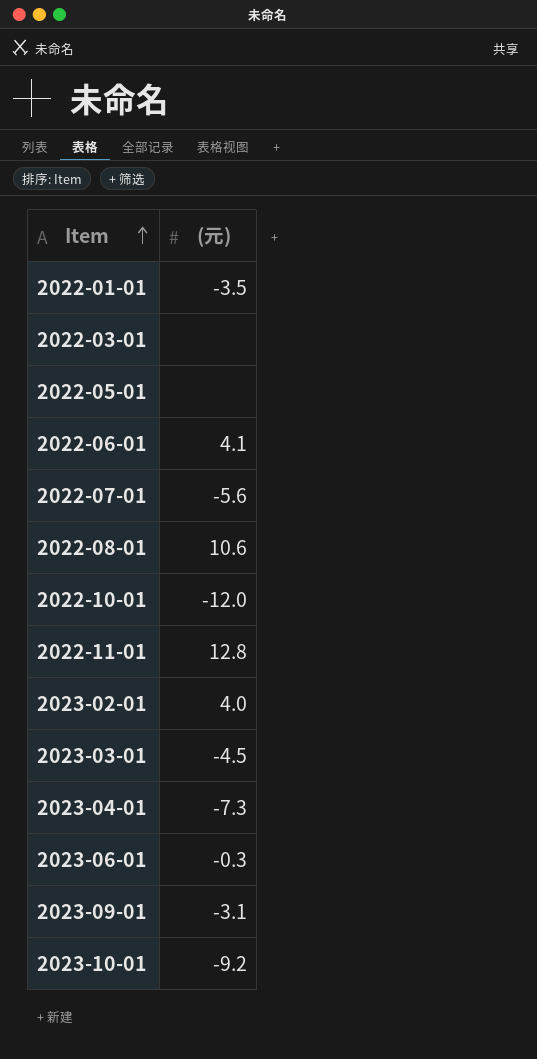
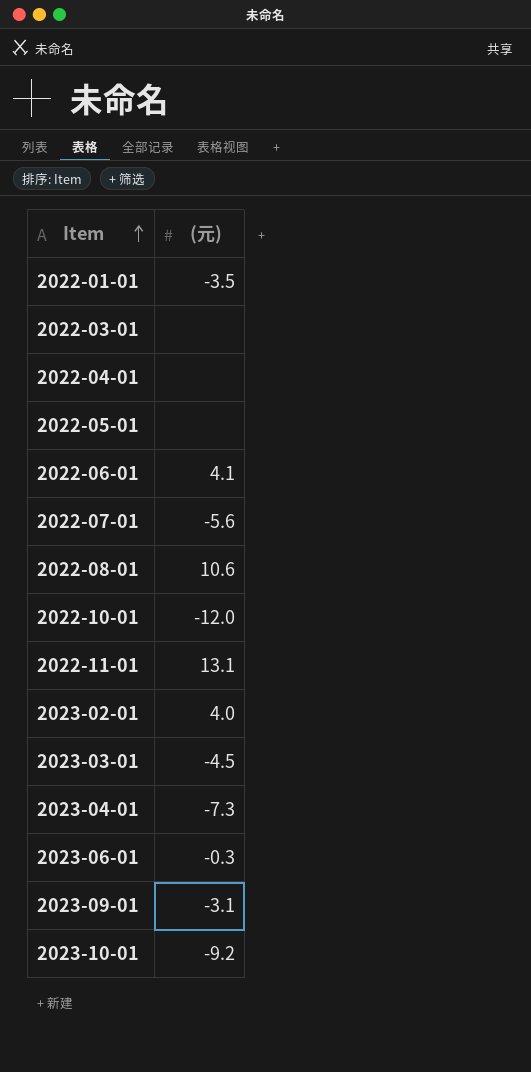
row 2022-04-01: none -> none
2022-11-01 | (元): 12.8 -> 13.1

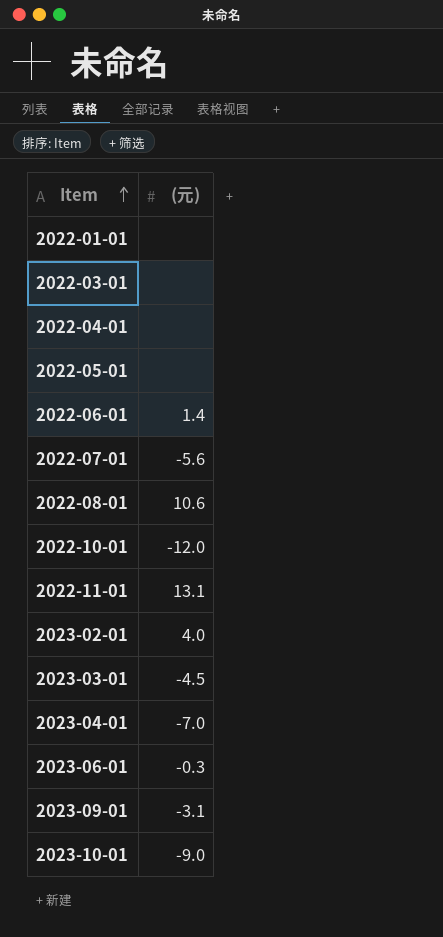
2022-01-01 | (元): -3.5 -> none
2022-06-01 | (元): 4.1 -> 1.4
2023-04-01 | (元): -7.3 -> -7.0
2023-10-01 | (元): -9.2 -> -9.0

